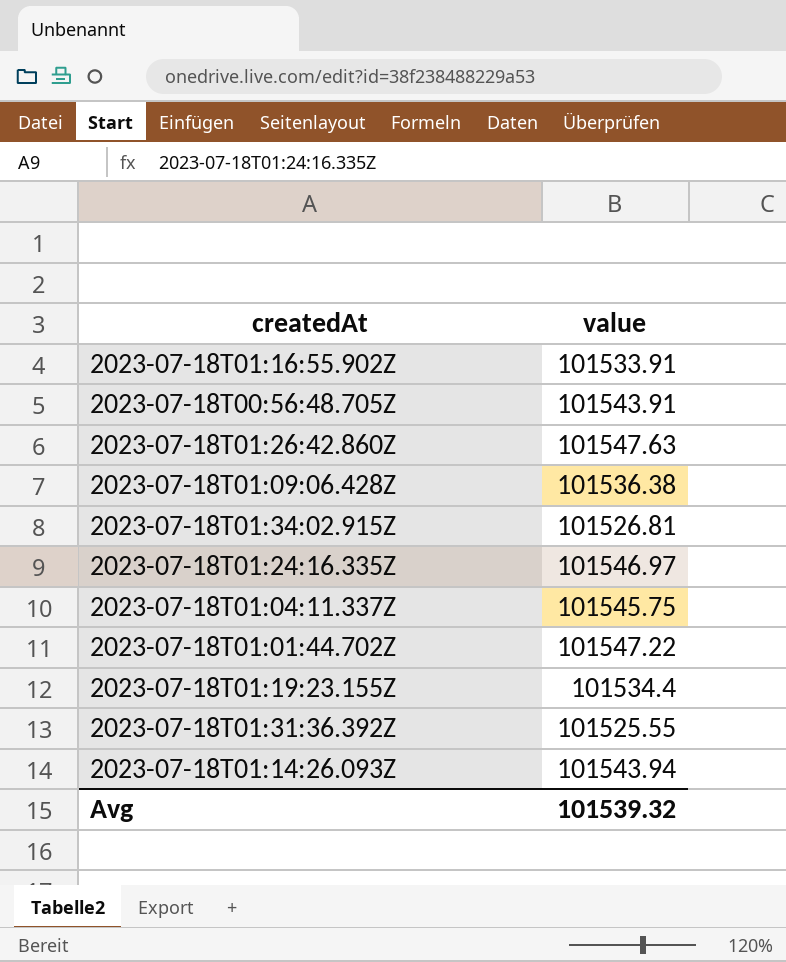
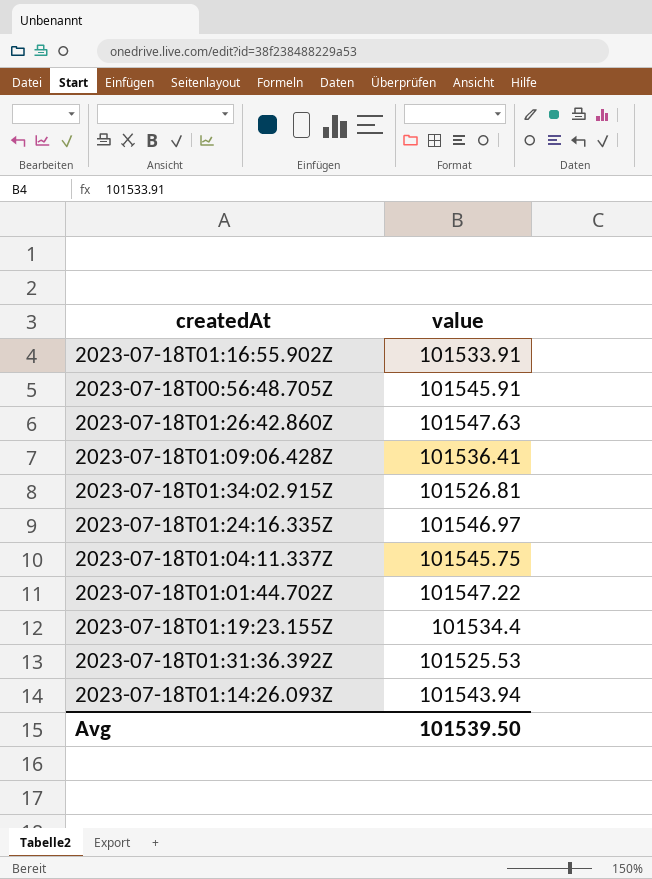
2023-07-18T00:56:48.705Z | value: 101543.91 -> 101545.91
2023-07-18T01:09:06.428Z | value: 101536.38 -> 101536.41
2023-07-18T01:31:36.392Z | value: 101525.55 -> 101525.53
Avg | value: 101539.32 -> 101539.50

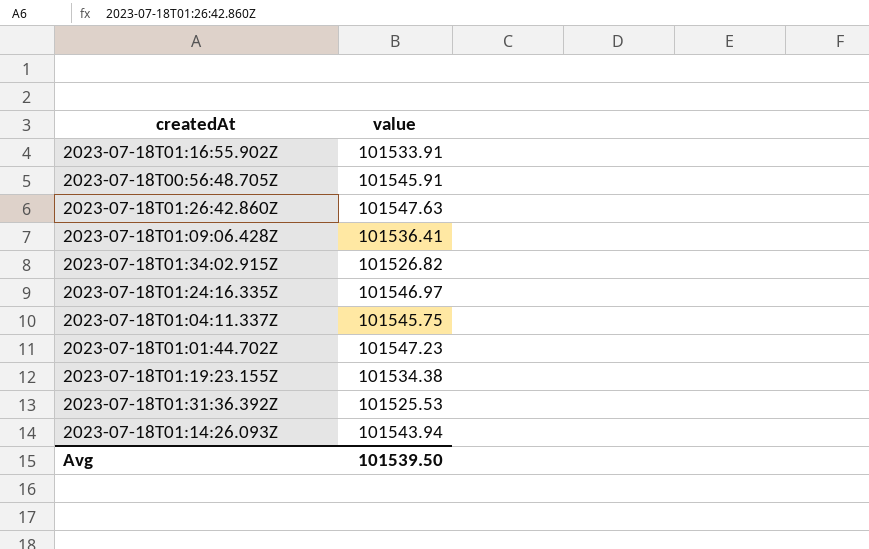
2023-07-18T01:34:02.915Z | value: 101526.81 -> 101526.82
2023-07-18T01:01:44.702Z | value: 101547.22 -> 101547.23
2023-07-18T01:19:23.155Z | value: 101534.4 -> 101534.38

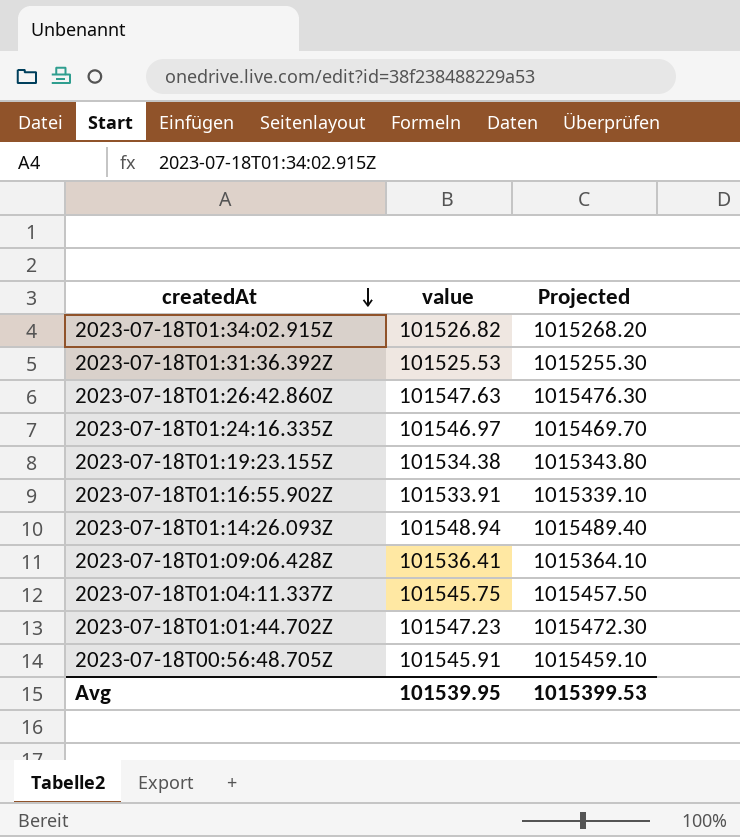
row order: none -> createdAt descending
column Projected | formula: none -> [value] * 10
2023-07-18T01:14:26.093Z | value: 101543.94 -> 101548.94
Avg | value: 101539.50 -> 101539.95

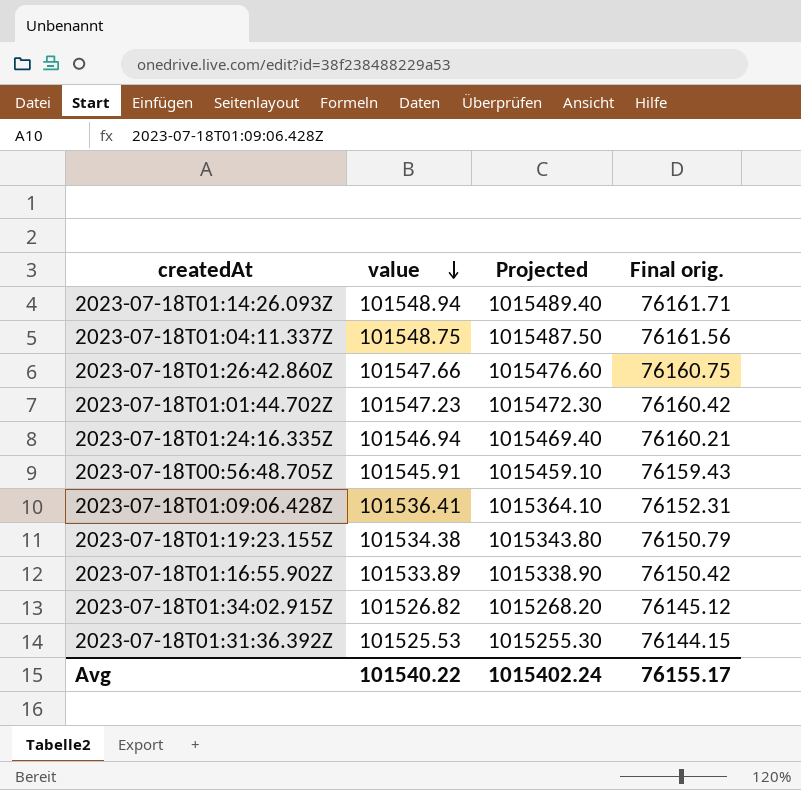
row order: createdAt descending -> value descending
column Final orig. | formula: none -> [value] * 0.75
2023-07-18T01:04:11.337Z | value: 101545.75 -> 101548.75
2023-07-18T01:04:11.337Z | Projected: 1015457.50 -> 1015487.50
2023-07-18T01:26:42.860Z | value: 101547.63 -> 101547.66
2023-07-18T01:26:42.860Z | Projected: 1015476.30 -> 1015476.60
2023-07-18T01:24:16.335Z | value: 101546.97 -> 101546.94
2023-07-18T01:24:16.335Z | Projected: 1015469.70 -> 1015469.40
2023-07-18T01:16:55.902Z | value: 101533.91 -> 101533.89
2023-07-18T01:16:55.902Z | Projected: 1015339.10 -> 1015338.90
Avg | value: 101539.95 -> 101540.22
Avg | Projected: 1015399.53 -> 1015402.24

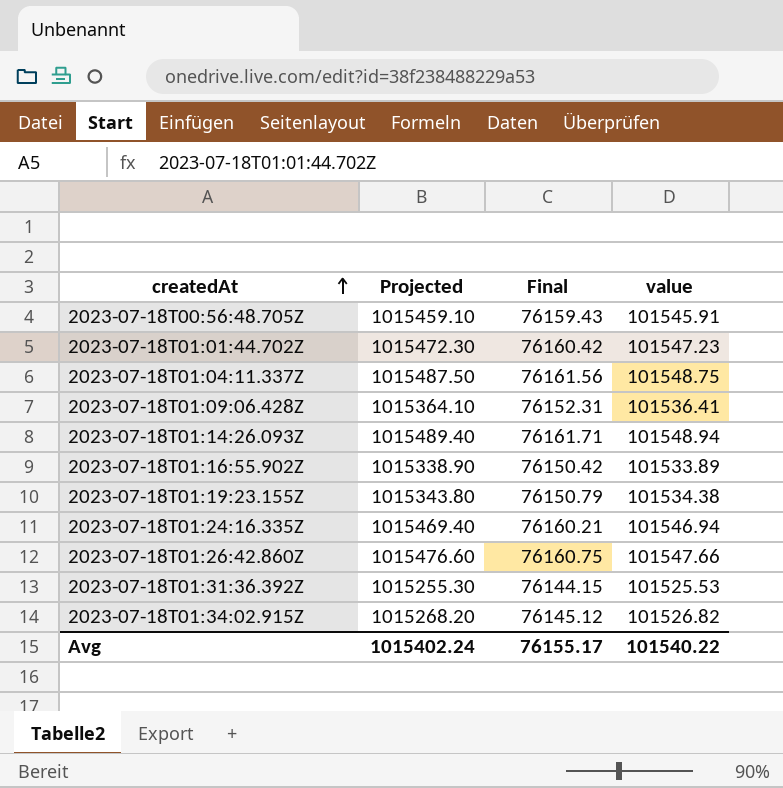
row order: value descending -> createdAt ascending
column name: Final orig. -> Final
column value | position: 2 -> 4

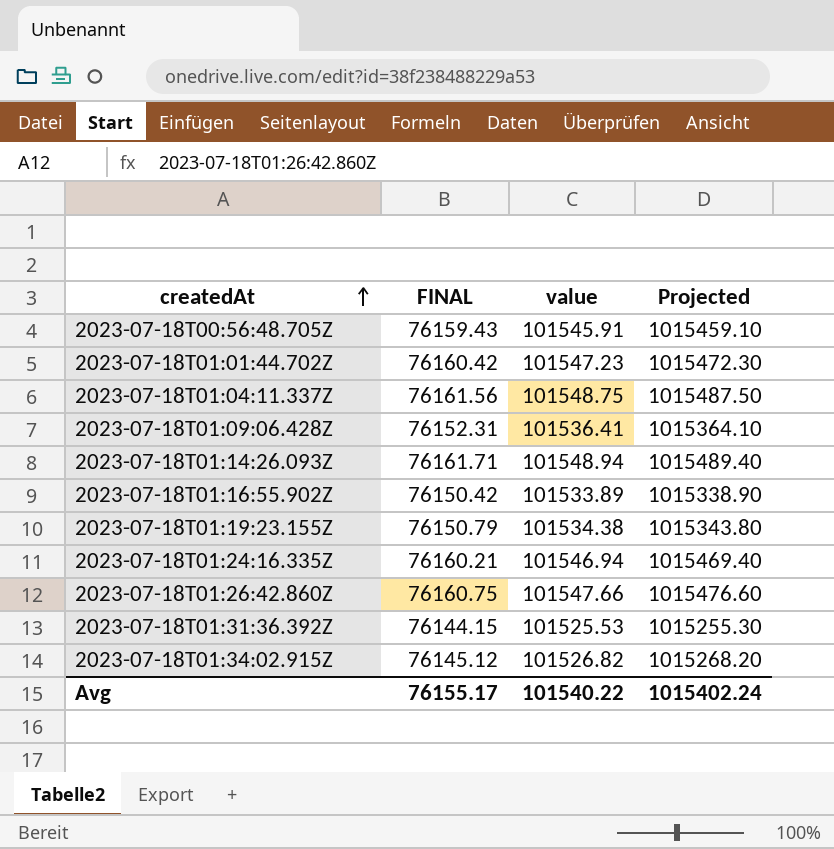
column name: Final -> FINAL
column Projected | position: 2 -> 4

